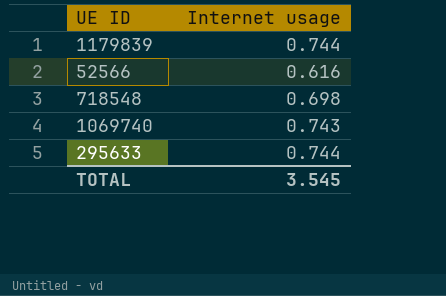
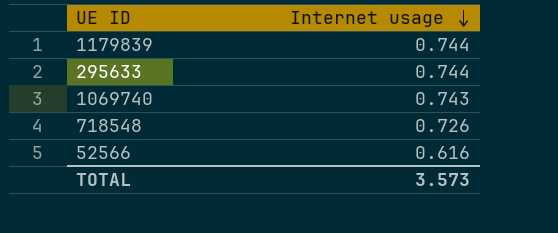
row order: none -> Internet usage descending
718548 | Internet usage: 0.698 -> 0.726
TOTAL | Internet usage: 3.545 -> 3.573

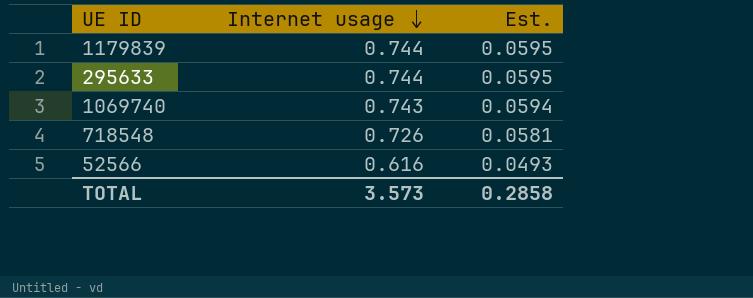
column Est. | formula: none -> [Internet usage] * 0.08

